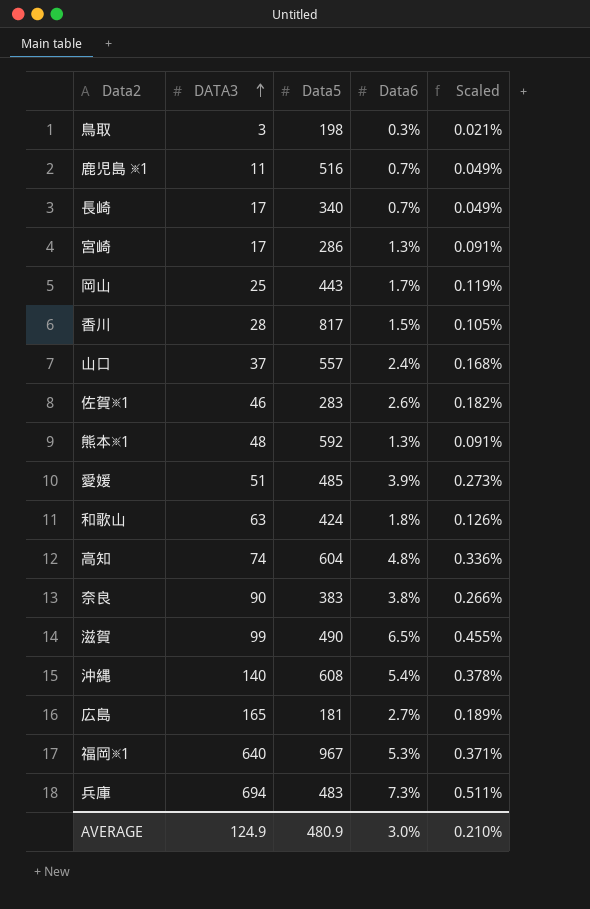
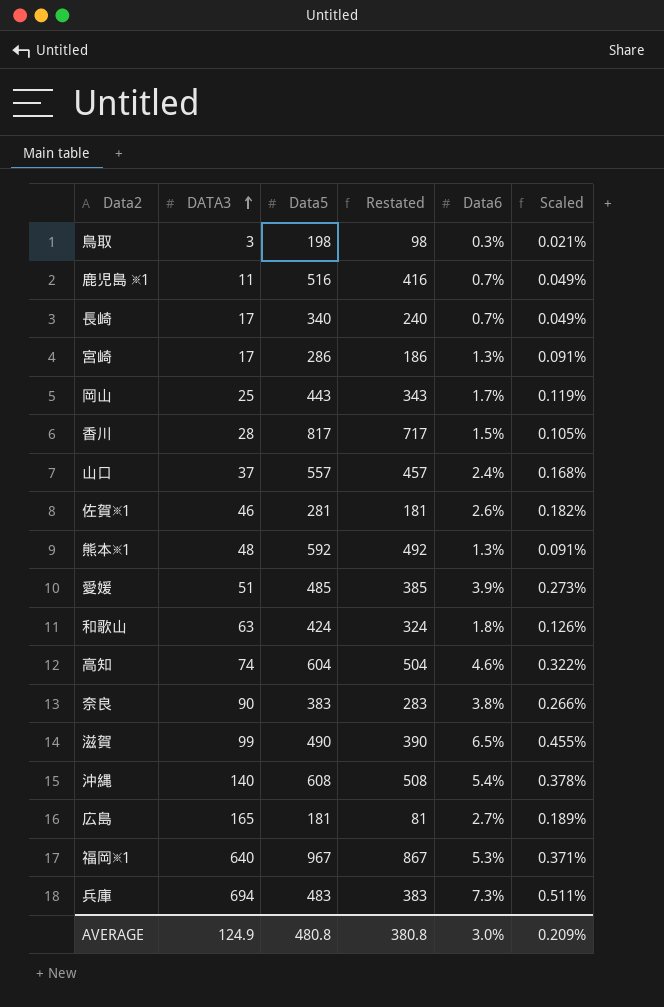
column Restated | formula: none -> [Data5] - 100
佐賀※1 | Data5: 283 -> 281
高知 | Data6: 4.8% -> 4.6%
高知 | Scaled: 0.336% -> 0.322%
AVERAGE | Data5: 480.9 -> 480.8
AVERAGE | Scaled: 0.210% -> 0.209%

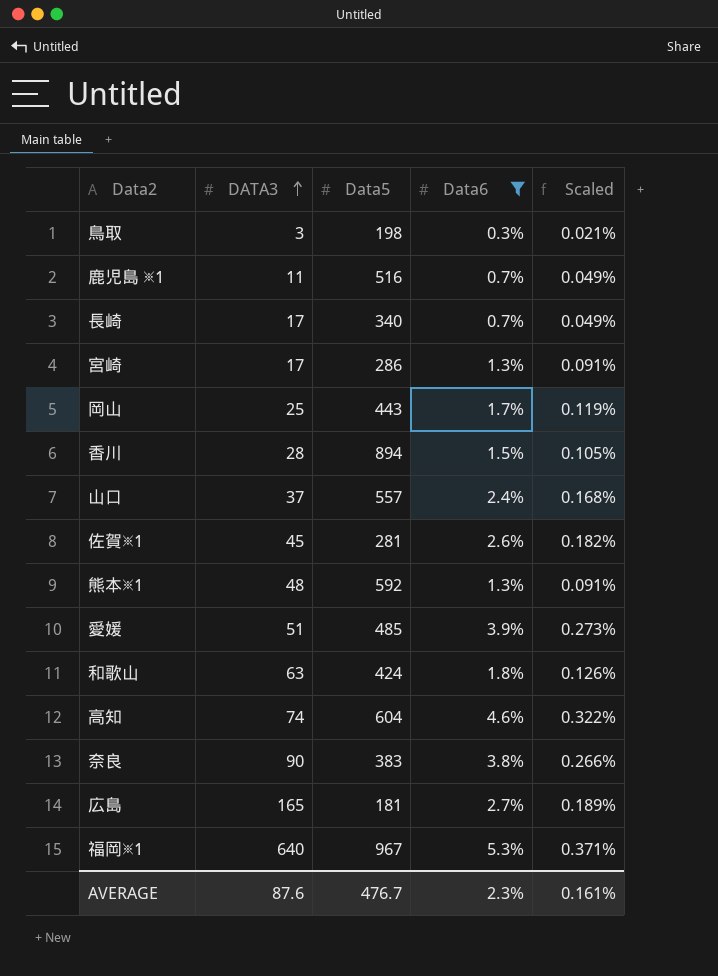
filter: none -> Data6 <= 5.3%
column Restated | formula: [Data5] - 100 -> none
香川 | Data5: 817 -> 894
佐賀※1 | DATA3: 46 -> 45
AVERAGE | DATA3: 124.9 -> 87.6
AVERAGE | Data5: 480.8 -> 476.7
AVERAGE | Data6: 3.0% -> 2.3%
AVERAGE | Scaled: 0.209% -> 0.161%

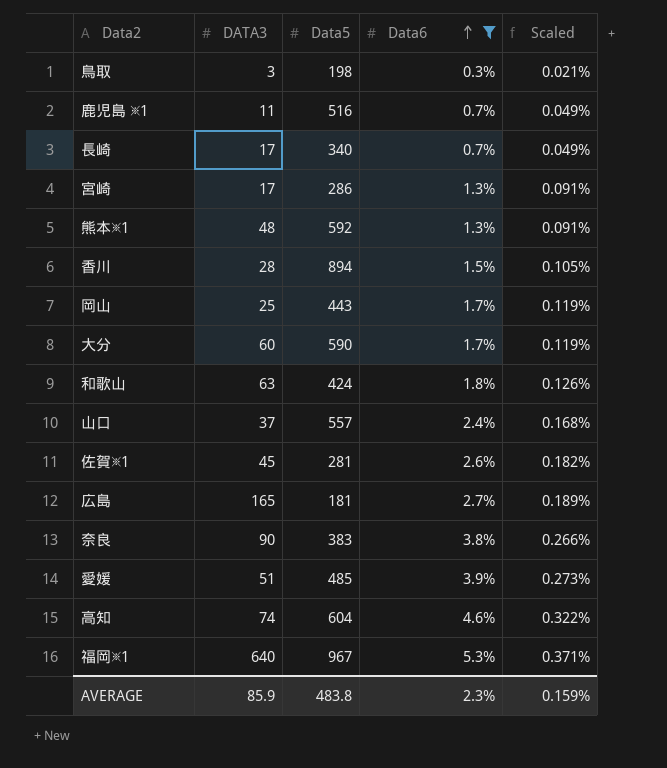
row order: DATA3 ascending -> Data6 ascending
row 大分: none -> 60 | 590 | 1.7% | 0.119%
AVERAGE | DATA3: 87.6 -> 85.9
AVERAGE | Data5: 476.7 -> 483.8
AVERAGE | Scaled: 0.161% -> 0.159%

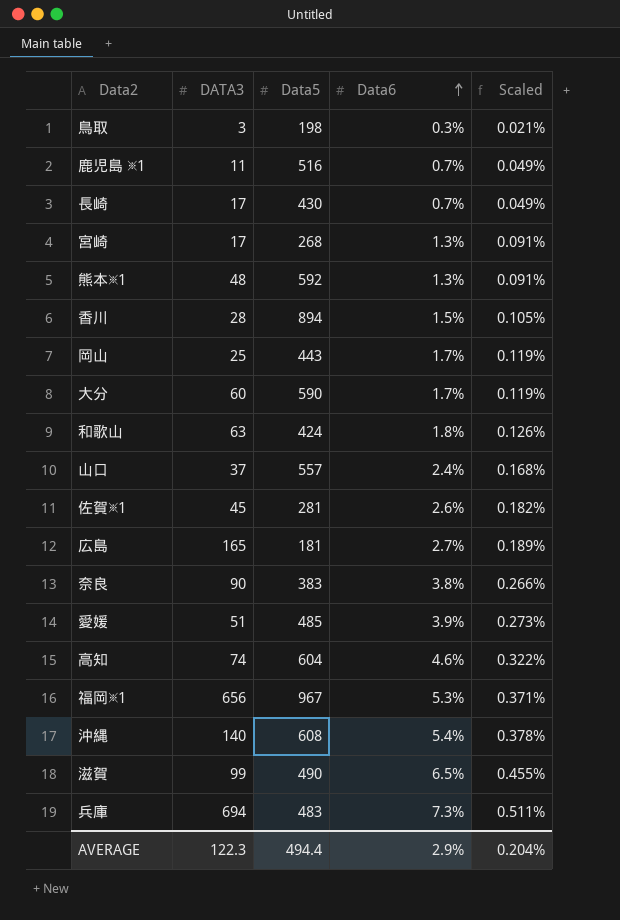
filter: Data6 <= 5.3% -> none
長崎 | Data5: 340 -> 430
宮崎 | Data5: 286 -> 268
福岡※1 | DATA3: 640 -> 656
AVERAGE | DATA3: 85.9 -> 122.3
AVERAGE | Data5: 483.8 -> 494.4
AVERAGE | Data6: 2.3% -> 2.9%
AVERAGE | Scaled: 0.159% -> 0.204%

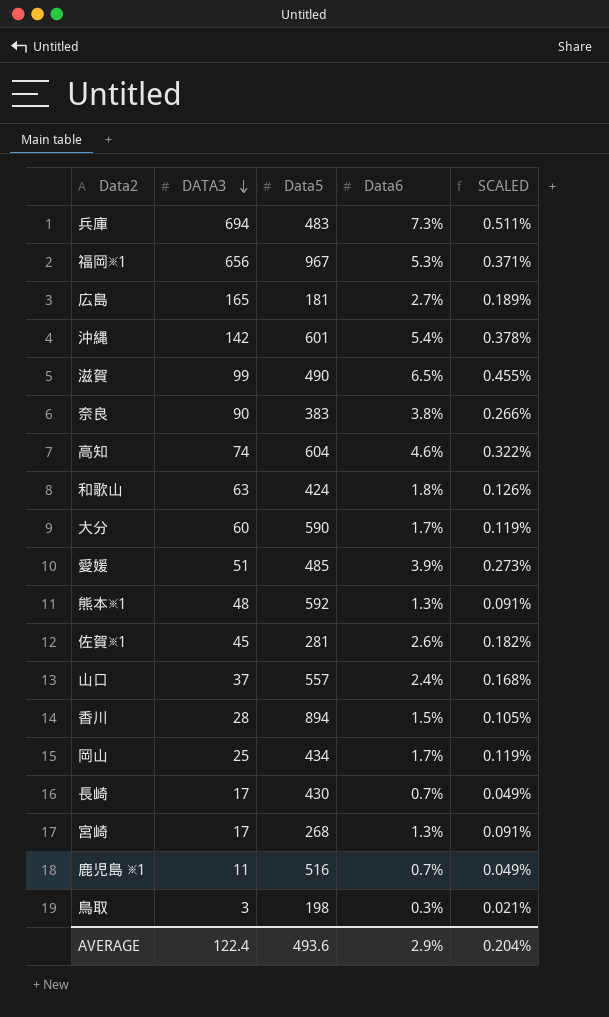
row order: Data6 ascending -> DATA3 descending
column name: Scaled -> SCALED
沖縄 | DATA3: 140 -> 142
沖縄 | Data5: 608 -> 601
岡山 | Data5: 443 -> 434
AVERAGE | DATA3: 122.3 -> 122.4
AVERAGE | Data5: 494.4 -> 493.6

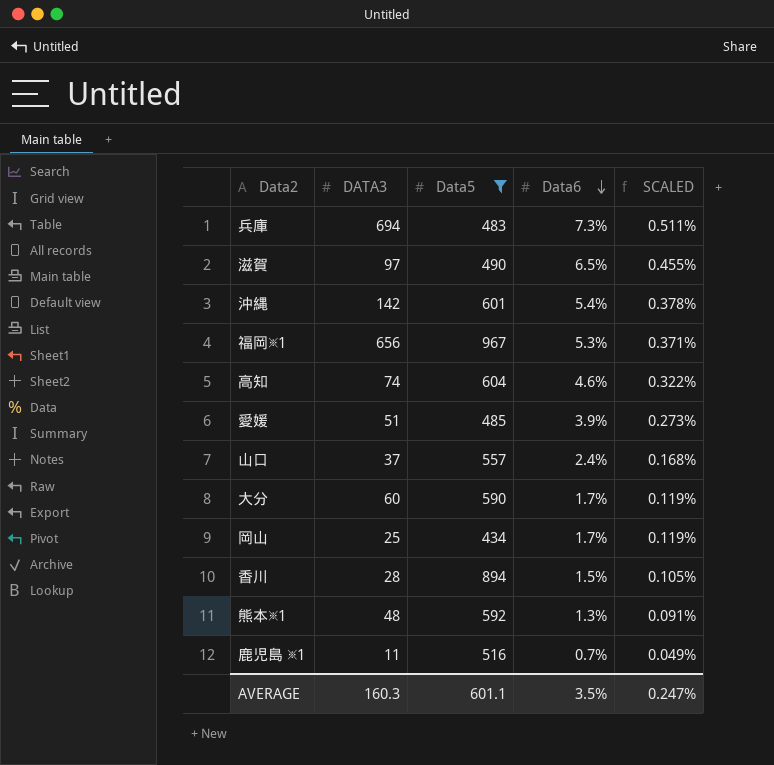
filter: none -> Data5 >= 434
row order: DATA3 descending -> Data6 descending
滋賀 | DATA3: 99 -> 97
AVERAGE | DATA3: 122.4 -> 160.3
AVERAGE | Data5: 493.6 -> 601.1
AVERAGE | Data6: 2.9% -> 3.5%
AVERAGE | SCALED: 0.204% -> 0.247%

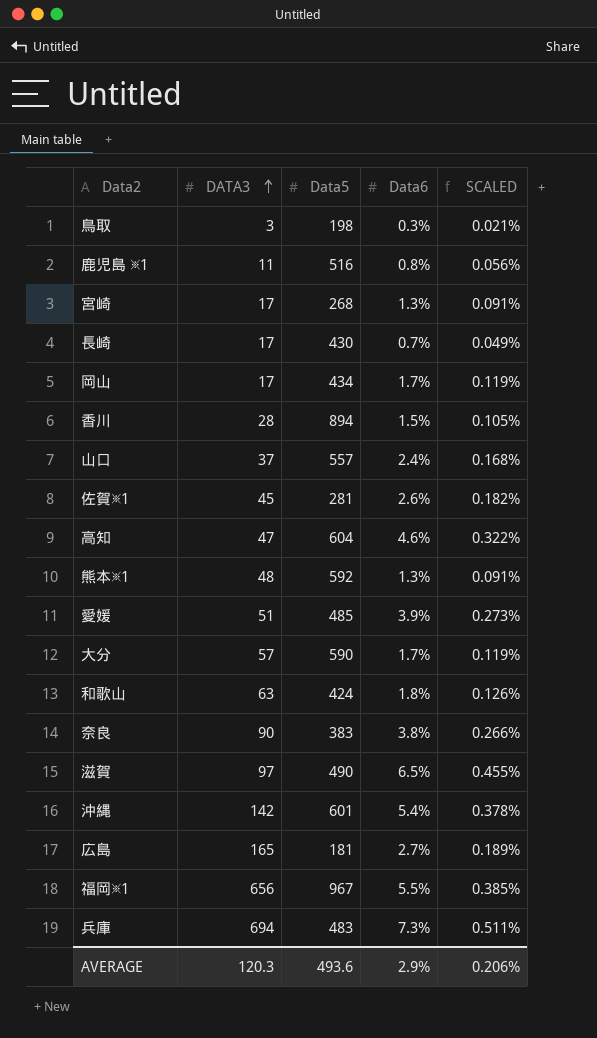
filter: Data5 >= 434 -> none
row order: Data6 descending -> DATA3 ascending
鹿児島 ※1 | Data6: 0.7% -> 0.8%
鹿児島 ※1 | SCALED: 0.049% -> 0.056%
岡山 | DATA3: 25 -> 17
高知 | DATA3: 74 -> 47
大分 | DATA3: 60 -> 57
福岡※1 | Data6: 5.3% -> 5.5%
福岡※1 | SCALED: 0.371% -> 0.385%
AVERAGE | DATA3: 160.3 -> 120.3
AVERAGE | Data5: 601.1 -> 493.6
AVERAGE | Data6: 3.5% -> 2.9%
AVERAGE | SCALED: 0.247% -> 0.206%

